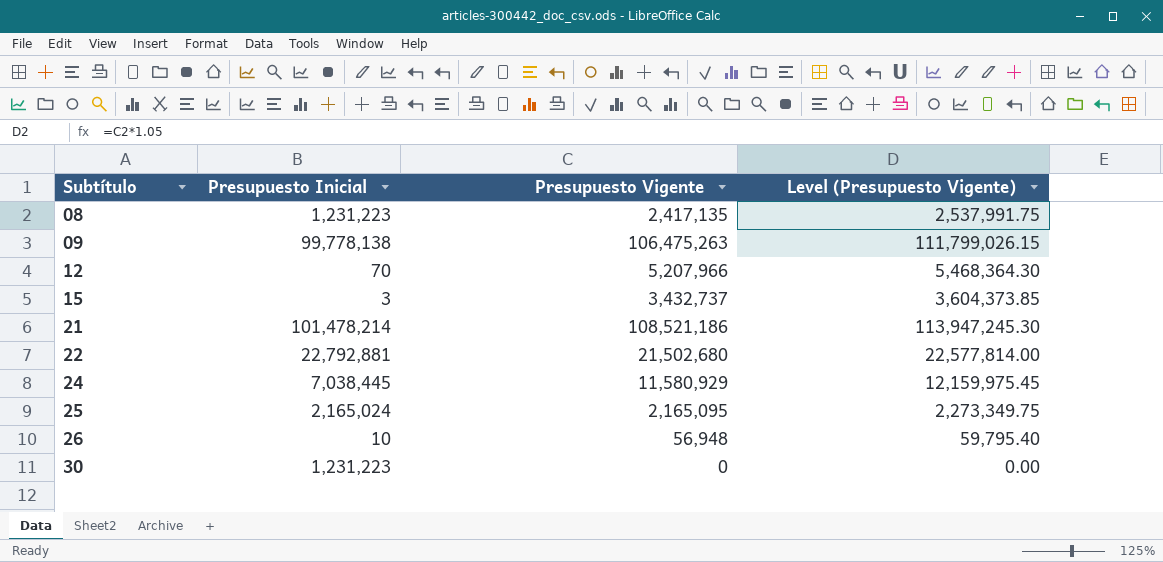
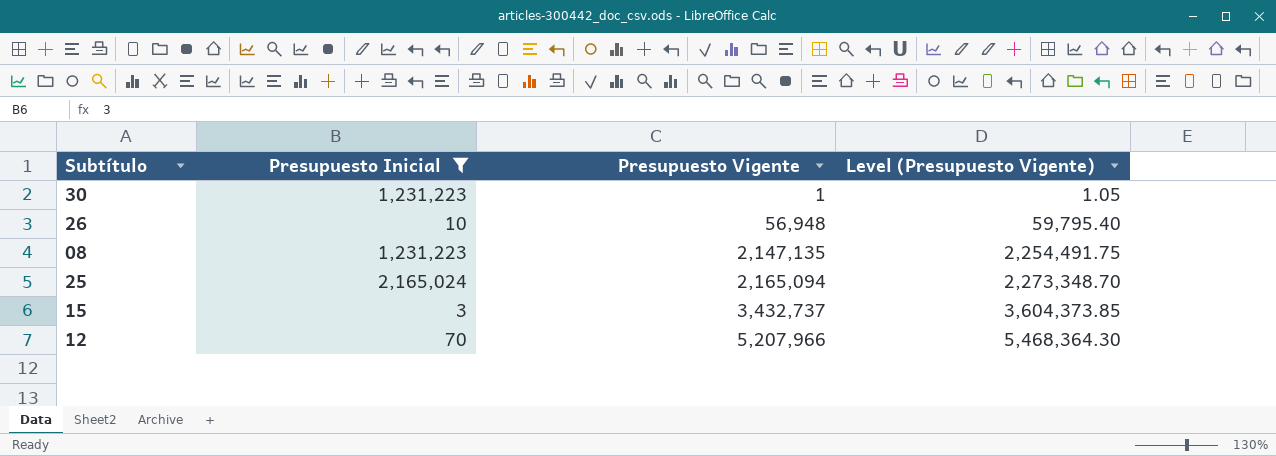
filter: none -> Presupuesto Inicial <= 2,165,024
row order: Subtítulo ascending -> Presupuesto Vigente ascending
30 | Presupuesto Vigente: 0 -> 1
30 | Level (Presupuesto Vigente): 0.00 -> 1.05
08 | Presupuesto Vigente: 2,417,135 -> 2,147,135
08 | Level (Presupuesto Vigente): 2,537,991.75 -> 2,254,491.75
25 | Presupuesto Vigente: 2,165,095 -> 2,165,094
25 | Level (Presupuesto Vigente): 2,273,349.75 -> 2,273,348.70

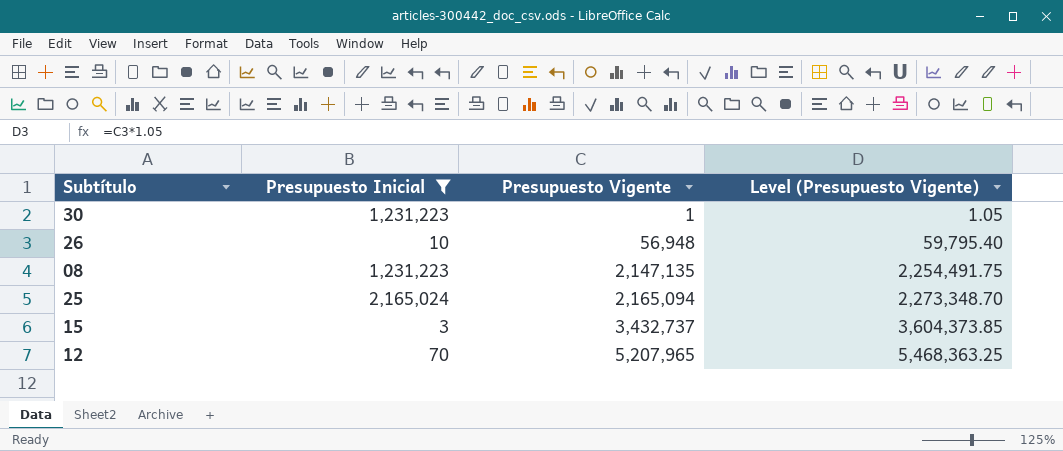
12 | Presupuesto Vigente: 5,207,966 -> 5,207,965
12 | Level (Presupuesto Vigente): 5,468,364.30 -> 5,468,363.25

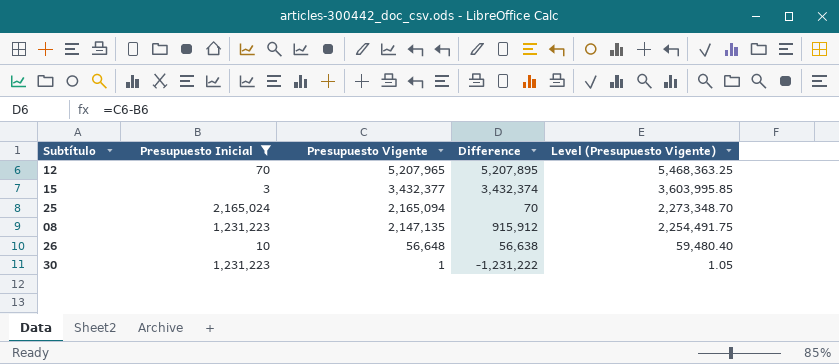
row order: Presupuesto Vigente ascending -> Presupuesto Vigente descending
column Difference | formula: none -> [Presupuesto Vigente] - [Presupuesto Inicial]
15 | Presupuesto Vigente: 3,432,737 -> 3,432,377
15 | Level (Presupuesto Vigente): 3,604,373.85 -> 3,603,995.85
26 | Presupuesto Vigente: 56,948 -> 56,648
26 | Level (Presupuesto Vigente): 59,795.40 -> 59,480.40

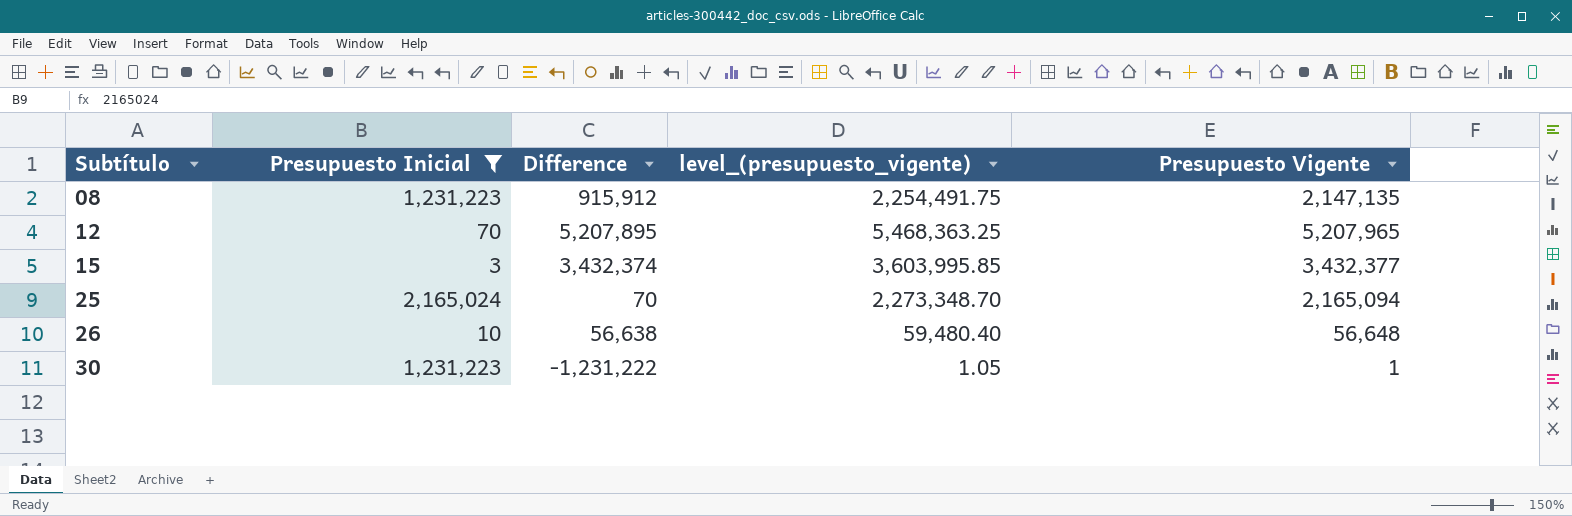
row order: Presupuesto Vigente descending -> Subtítulo ascending
column name: Level (Presupuesto Vigente) -> level_(presupuesto_vigente)
column Presupuesto Vigente | position: 3 -> 5

